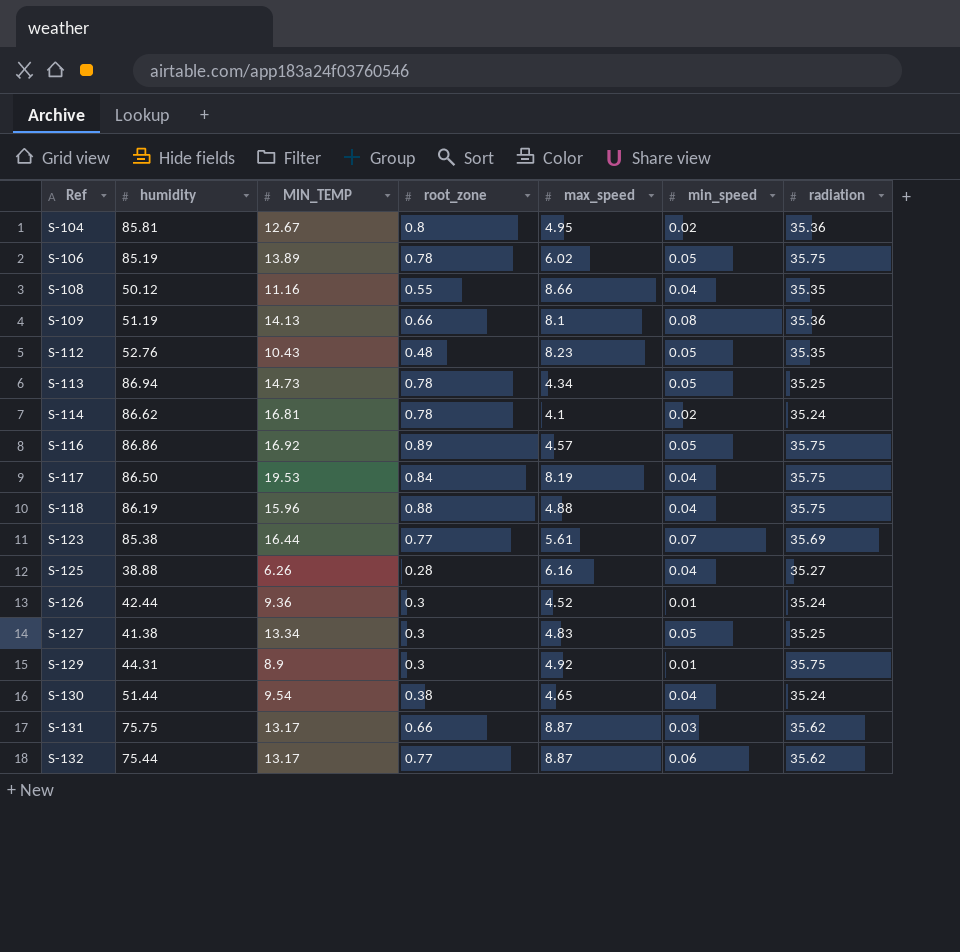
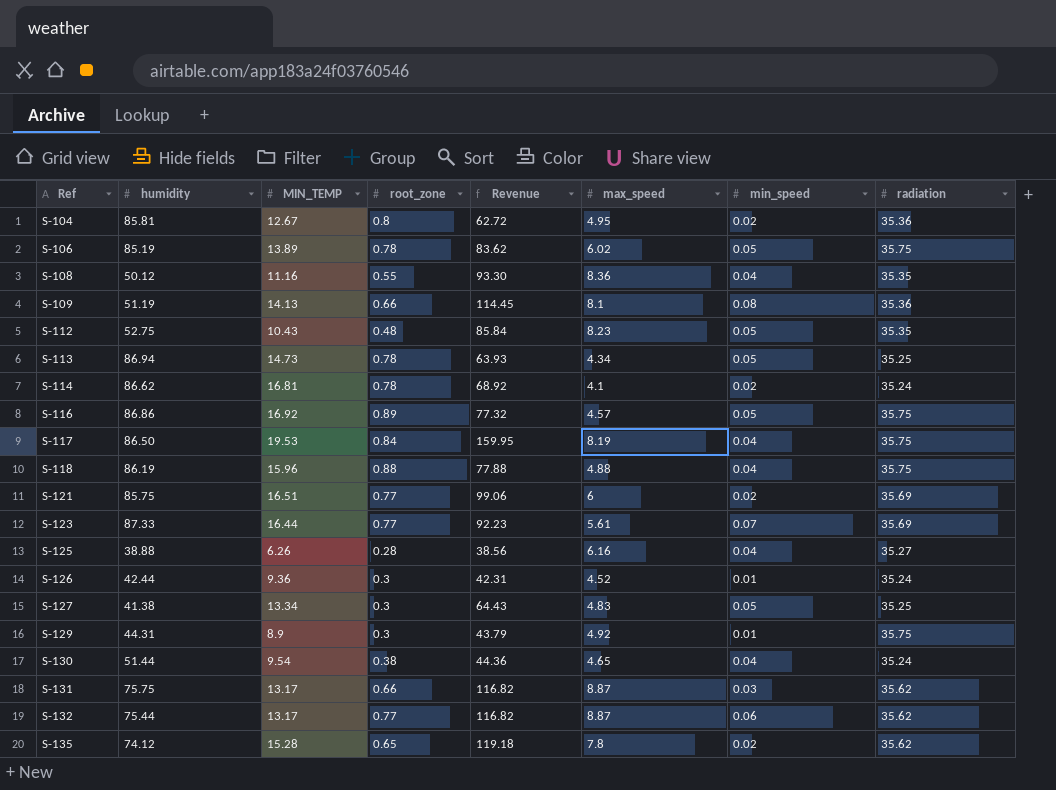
column Revenue | formula: none -> [MIN_TEMP] * [max_speed]
S-108 | max_speed: 8.66 -> 8.36
S-112 | humidity: 52.76 -> 52.75
row S-121: none -> 85.75 | 16.51 | 0.77 | 99.06 | 6 | 0.02 | 35.69
S-123 | humidity: 85.38 -> 87.33
row S-135: none -> 74.12 | 15.28 | 0.65 | 119.18 | 7.8 | 0.02 | 35.62

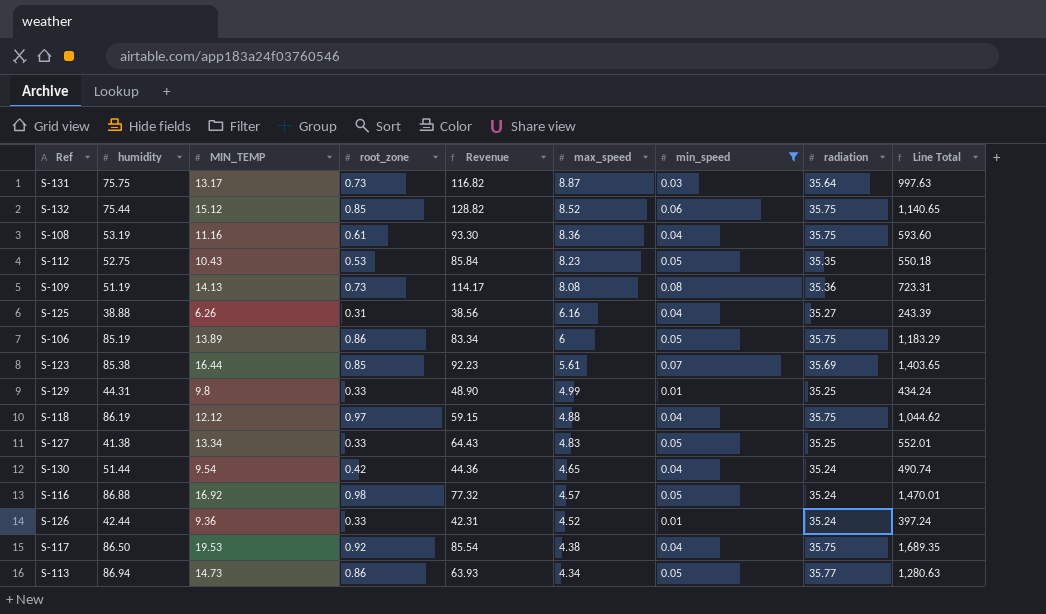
filter: none -> min_speed != 0.02
row order: Ref ascending -> max_speed descending
column Line Total | formula: none -> [humidity] * [MIN_TEMP]
S-131 | root_zone: 0.66 -> 0.73
S-131 | radiation: 35.62 -> 35.64
S-132 | MIN_TEMP: 13.17 -> 15.12
S-132 | root_zone: 0.77 -> 0.85
S-132 | Revenue: 116.82 -> 128.82
S-132 | max_speed: 8.87 -> 8.52
S-132 | radiation: 35.62 -> 35.75
S-108 | humidity: 50.12 -> 53.19
S-108 | root_zone: 0.55 -> 0.61
S-108 | radiation: 35.35 -> 35.75
S-112 | root_zone: 0.48 -> 0.53
S-109 | root_zone: 0.66 -> 0.73
S-109 | Revenue: 114.45 -> 114.17
S-109 | max_speed: 8.1 -> 8.08
S-125 | root_zone: 0.28 -> 0.31
S-106 | root_zone: 0.78 -> 0.86
S-106 | Revenue: 83.62 -> 83.34
S-106 | max_speed: 6.02 -> 6
S-123 | humidity: 87.33 -> 85.38
S-123 | root_zone: 0.77 -> 0.85
S-129 | MIN_TEMP: 8.9 -> 9.8
S-129 | root_zone: 0.3 -> 0.33
S-129 | Revenue: 43.79 -> 48.90
S-129 | max_speed: 4.92 -> 4.99
S-129 | radiation: 35.75 -> 35.25
S-118 | MIN_TEMP: 15.96 -> 12.12
S-118 | root_zone: 0.88 -> 0.97
S-118 | Revenue: 77.88 -> 59.15
S-127 | root_zone: 0.3 -> 0.33
S-130 | root_zone: 0.38 -> 0.42
S-116 | humidity: 86.86 -> 86.88
S-116 | root_zone: 0.89 -> 0.98
S-116 | radiation: 35.75 -> 35.24
S-126 | root_zone: 0.3 -> 0.33
S-117 | root_zone: 0.84 -> 0.92
S-117 | Revenue: 159.95 -> 85.54
S-117 | max_speed: 8.19 -> 4.38
S-113 | root_zone: 0.78 -> 0.86
S-113 | radiation: 35.25 -> 35.77

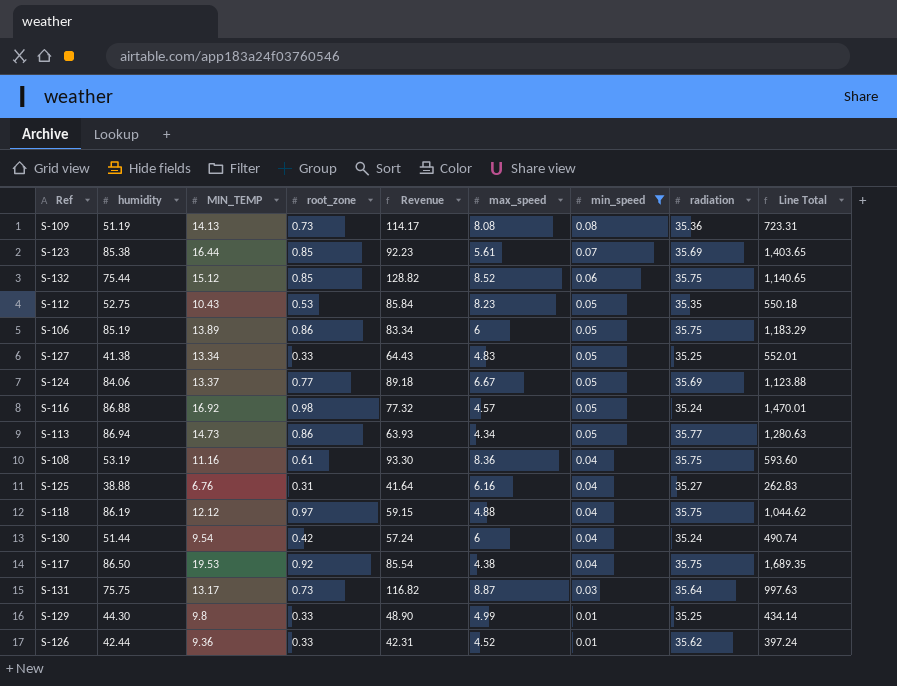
row order: max_speed descending -> min_speed descending
row S-124: none -> 84.06 | 13.37 | 0.77 | 89.18 | 6.67 | 0.05 | 35.69 | 1,123.88
S-125 | MIN_TEMP: 6.26 -> 6.76
S-125 | Revenue: 38.56 -> 41.64
S-125 | Line Total: 243.39 -> 262.83
S-130 | Revenue: 44.36 -> 57.24
S-130 | max_speed: 4.65 -> 6
S-129 | humidity: 44.31 -> 44.30
S-129 | Line Total: 434.24 -> 434.14
S-126 | radiation: 35.24 -> 35.62

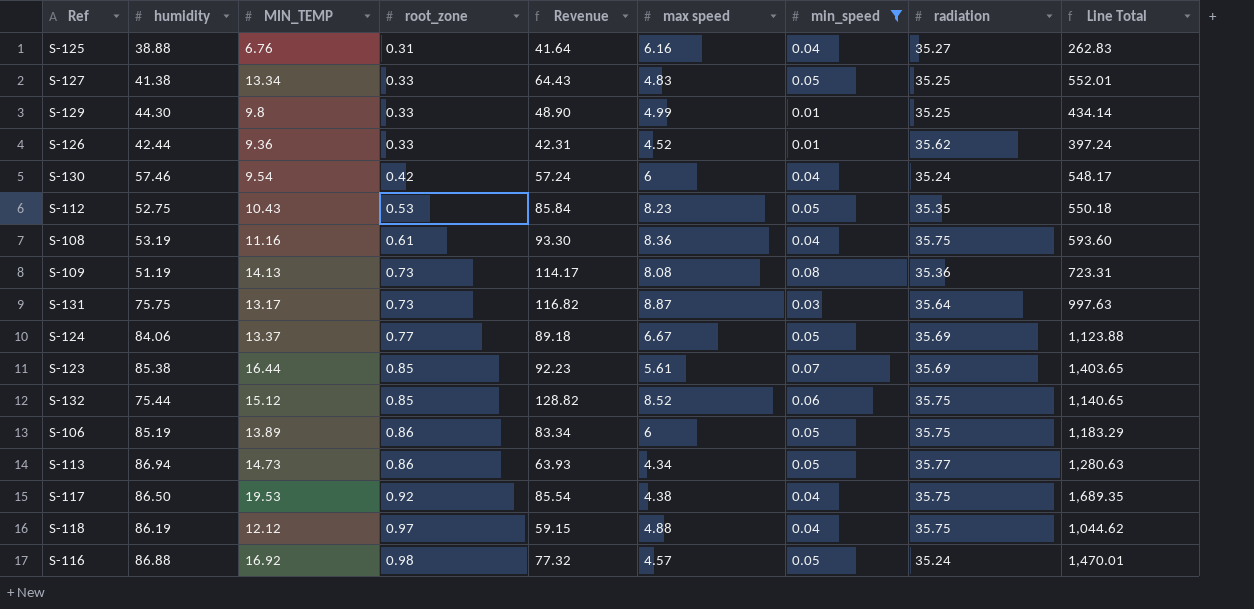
row order: min_speed descending -> root_zone ascending
column name: max_speed -> max speed
S-130 | humidity: 51.44 -> 57.46
S-130 | Line Total: 490.74 -> 548.17

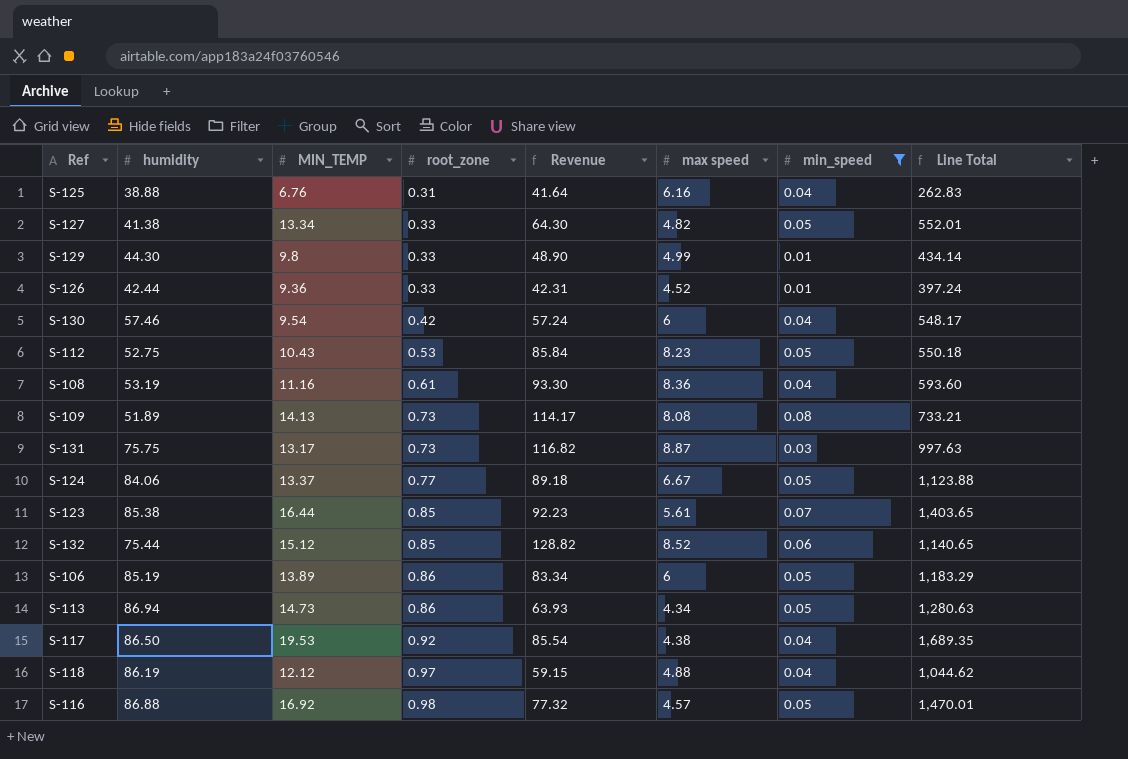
column radiation | position: 8 -> none
S-127 | Revenue: 64.43 -> 64.30
S-127 | max speed: 4.83 -> 4.82
S-109 | humidity: 51.19 -> 51.89
S-109 | Line Total: 723.31 -> 733.21

